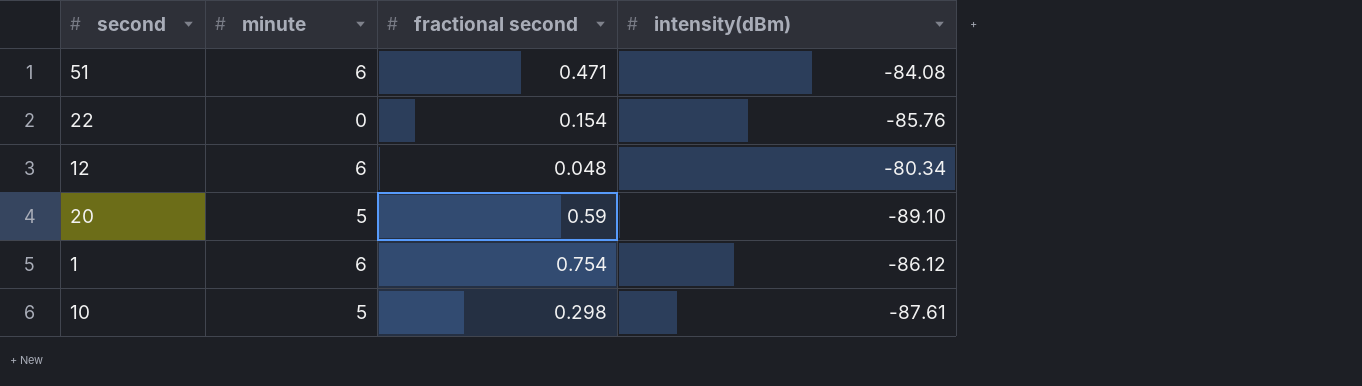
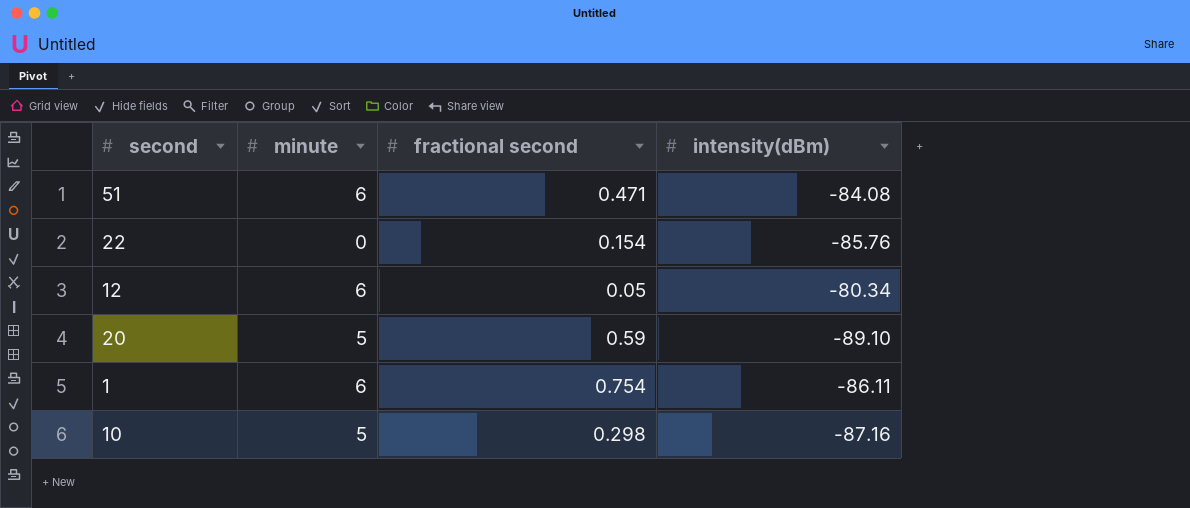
12 | fractional second: 0.048 -> 0.05
1 | intensity(dBm): -86.12 -> -86.11
10 | intensity(dBm): -87.61 -> -87.16

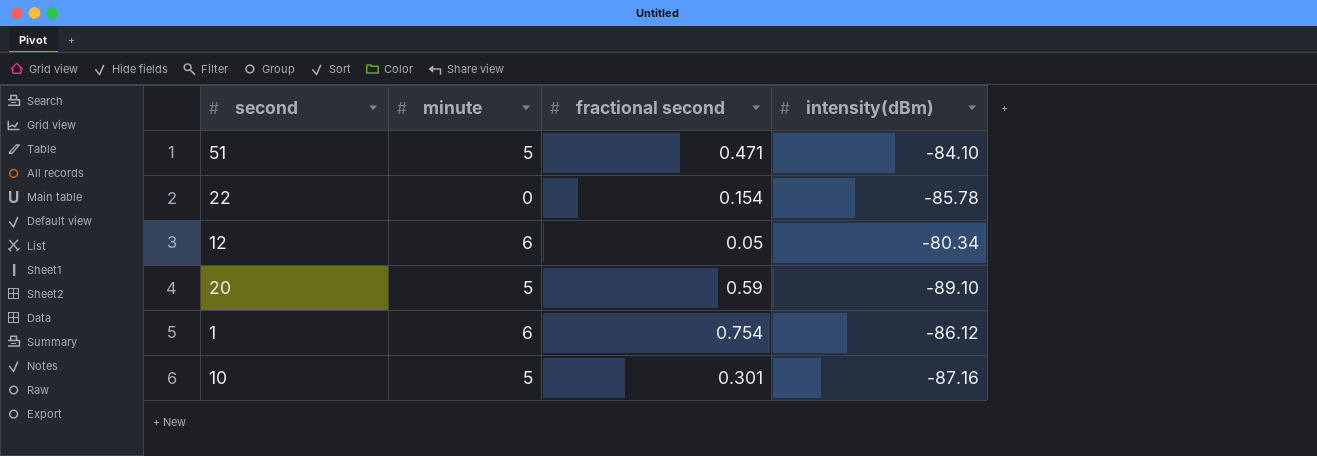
51 | minute: 6 -> 5
51 | intensity(dBm): -84.08 -> -84.10
22 | intensity(dBm): -85.76 -> -85.78
1 | intensity(dBm): -86.11 -> -86.12
10 | fractional second: 0.298 -> 0.301

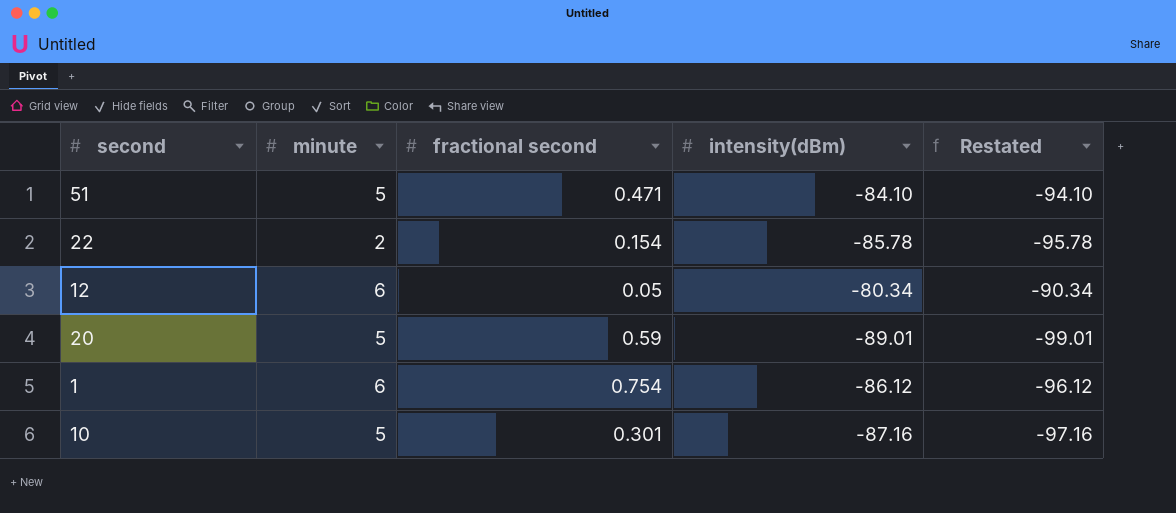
column Restated | formula: none -> [intensity(dBm)] - 10
22 | minute: 0 -> 2
20 | intensity(dBm): -89.10 -> -89.01

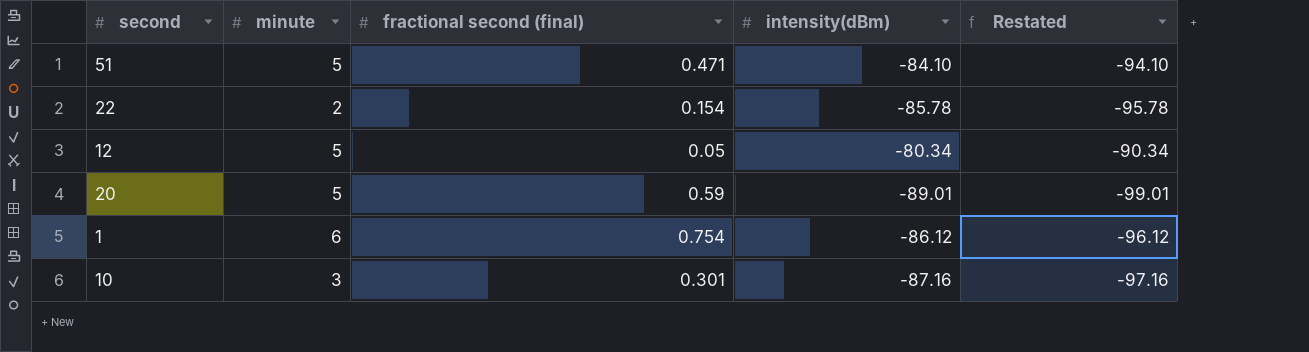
column name: fractional second -> fractional second (final)
12 | minute: 6 -> 5
10 | minute: 5 -> 3

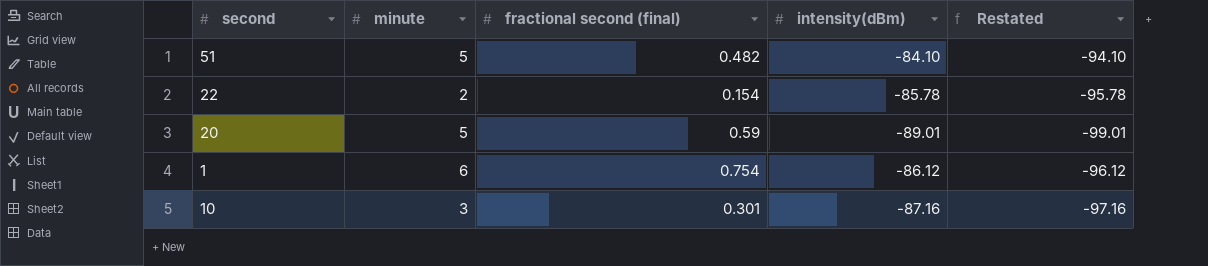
row 12: 5 | 0.05 | -80.34 | -90.34 -> none
51 | fractional second (final): 0.471 -> 0.482

